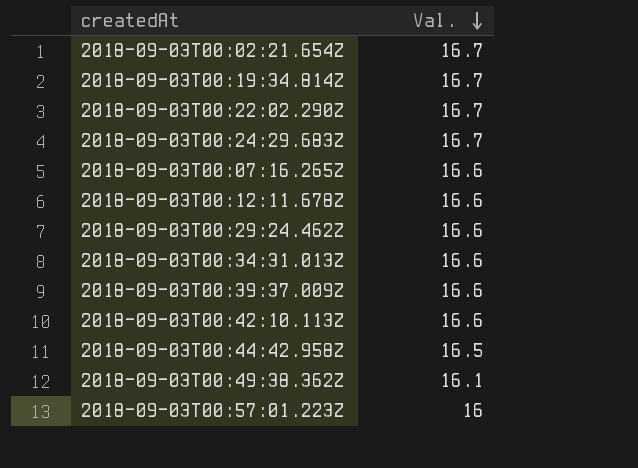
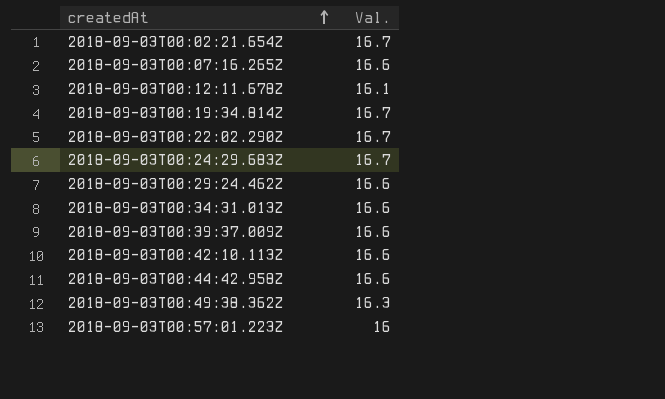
row order: Val. descending -> createdAt ascending
2018-09-03T00:12:11.678Z | Val.: 16.6 -> 16.1
2018-09-03T00:44:42.958Z | Val.: 16.5 -> 16.6
2018-09-03T00:49:38.362Z | Val.: 16.1 -> 16.3

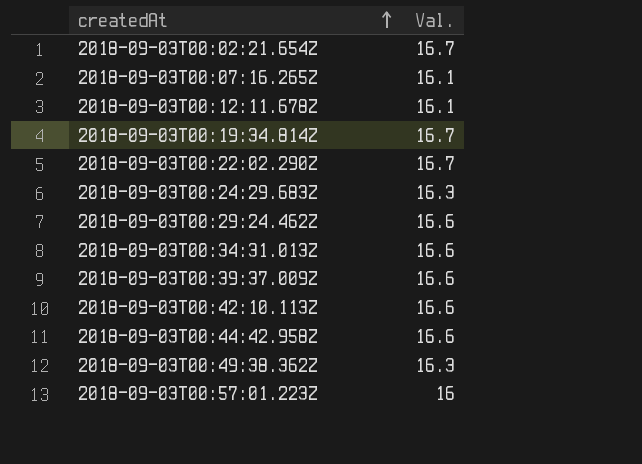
2018-09-03T00:07:16.265Z | Val.: 16.6 -> 16.1
2018-09-03T00:24:29.683Z | Val.: 16.7 -> 16.3

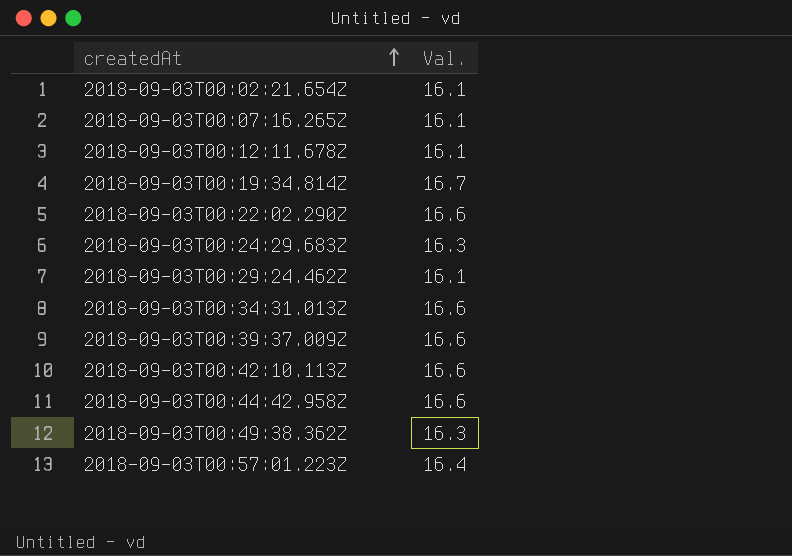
2018-09-03T00:02:21.654Z | Val.: 16.7 -> 16.1
2018-09-03T00:22:02.290Z | Val.: 16.7 -> 16.6
2018-09-03T00:29:24.462Z | Val.: 16.6 -> 16.1
2018-09-03T00:57:01.223Z | Val.: 16 -> 16.4

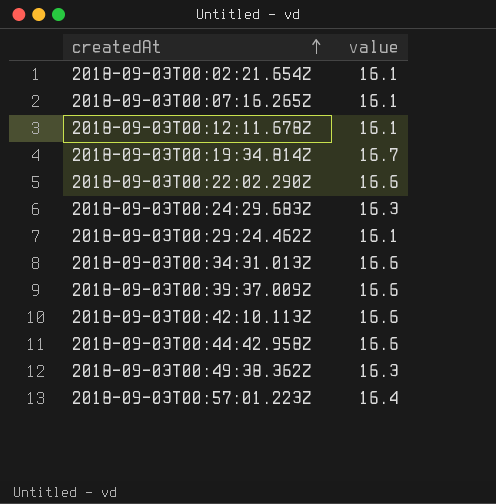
column name: Val. -> value

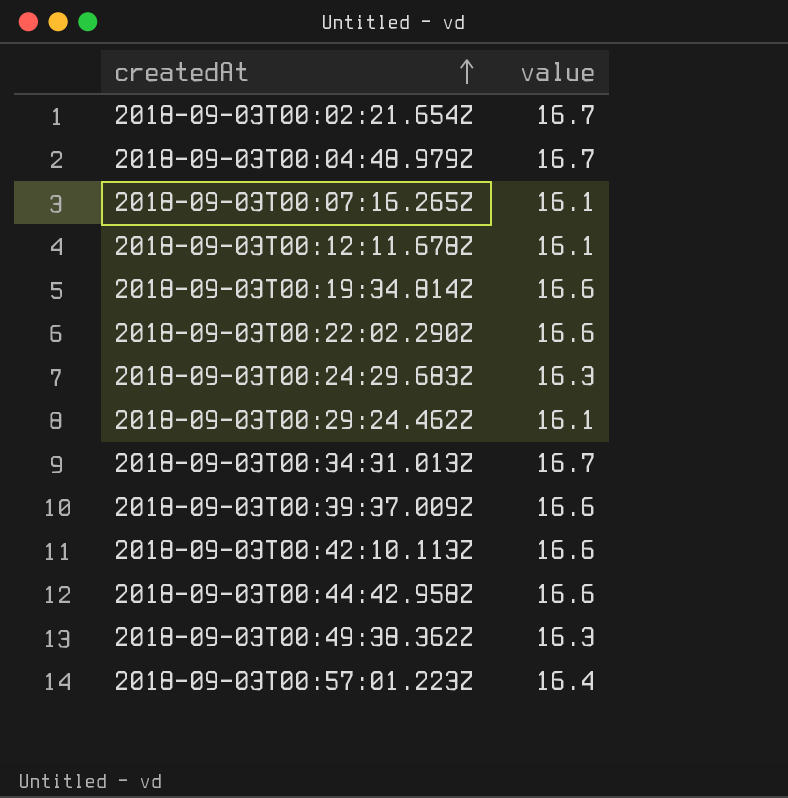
2018-09-03T00:02:21.654Z | value: 16.1 -> 16.7
row 2018-09-03T00:04:48.979Z: none -> 16.7
2018-09-03T00:19:34.814Z | value: 16.7 -> 16.6
2018-09-03T00:34:31.013Z | value: 16.6 -> 16.7

